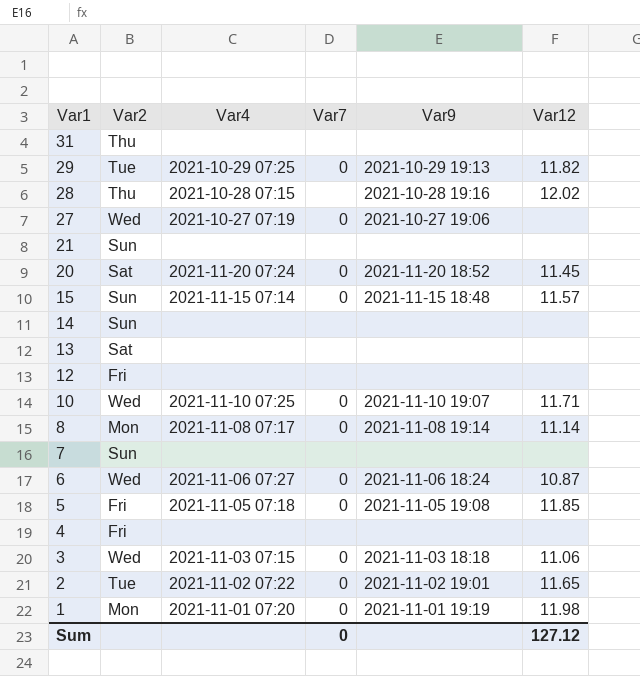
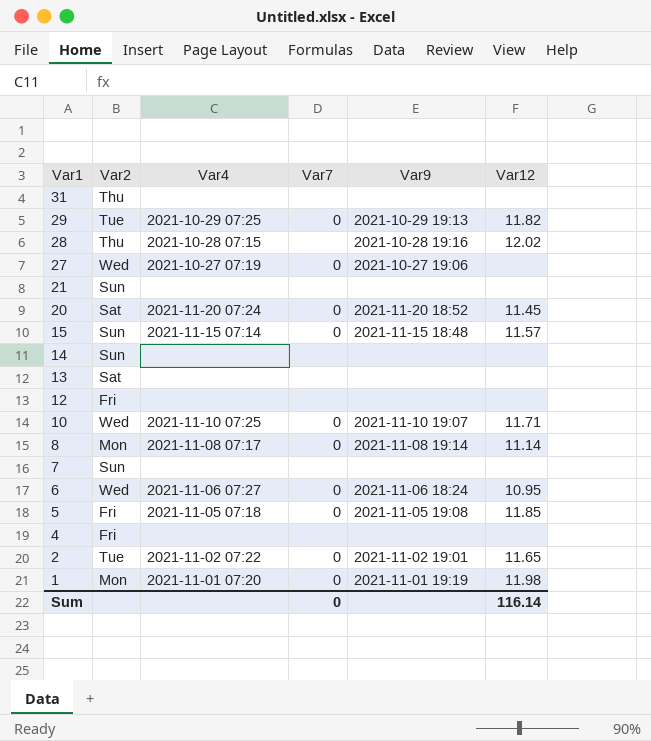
row 3: Wed | 2021-11-03 07:15 | 0 | 2021-11-03 18:18 | 11.06 -> none
6 | Var12: 10.87 -> 10.95
Sum | Var12: 127.12 -> 116.14

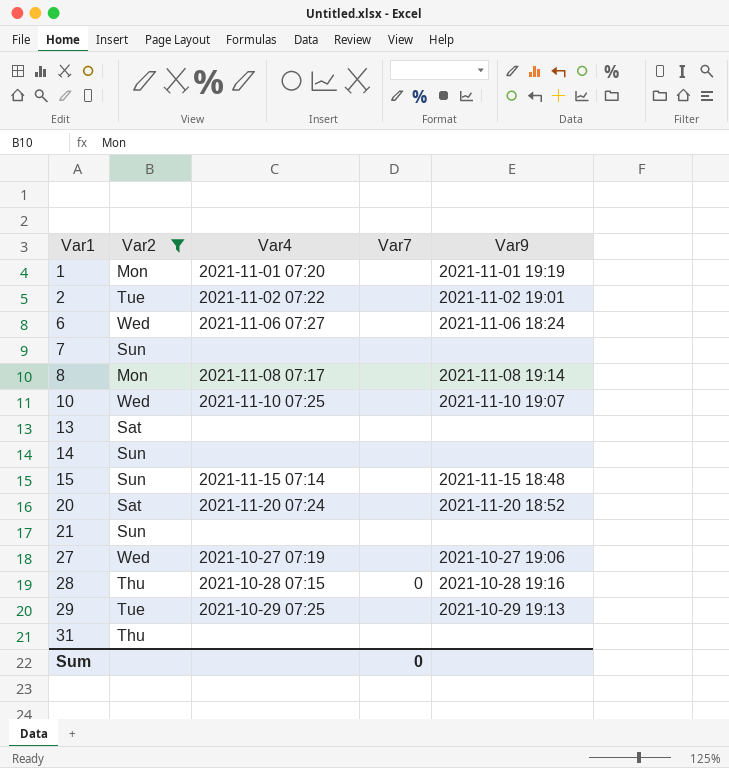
filter: none -> Var2 != Fri
row order: Var1 descending -> Var1 ascending
column Var12 | position: 6 -> none
1 | Var7: 0 -> none
2 | Var7: 0 -> none
6 | Var7: 0 -> none
8 | Var7: 0 -> none
10 | Var7: 0 -> none
15 | Var7: 0 -> none
20 | Var7: 0 -> none
27 | Var7: 0 -> none
28 | Var7: none -> 0
29 | Var7: 0 -> none

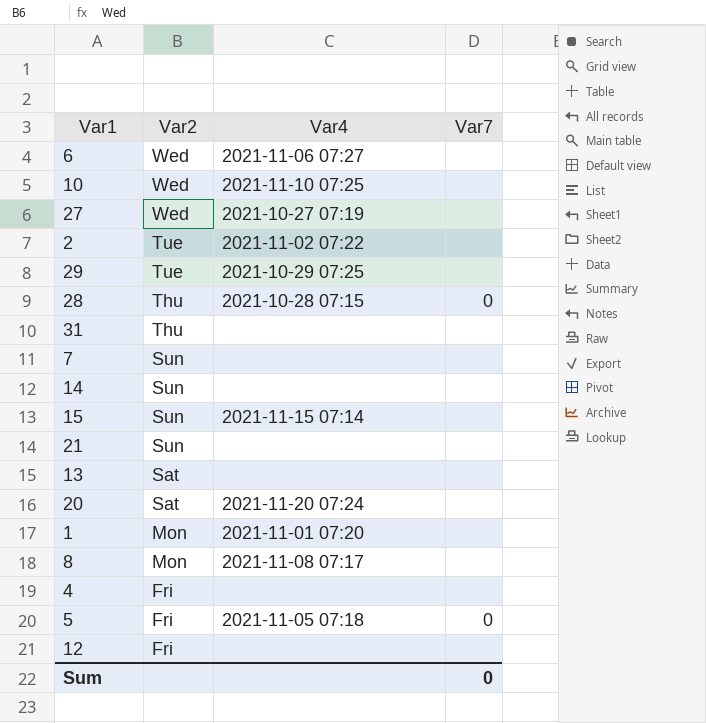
filter: Var2 != Fri -> none
row order: Var1 ascending -> Var2 descending
column Var9 | position: 5 -> none

